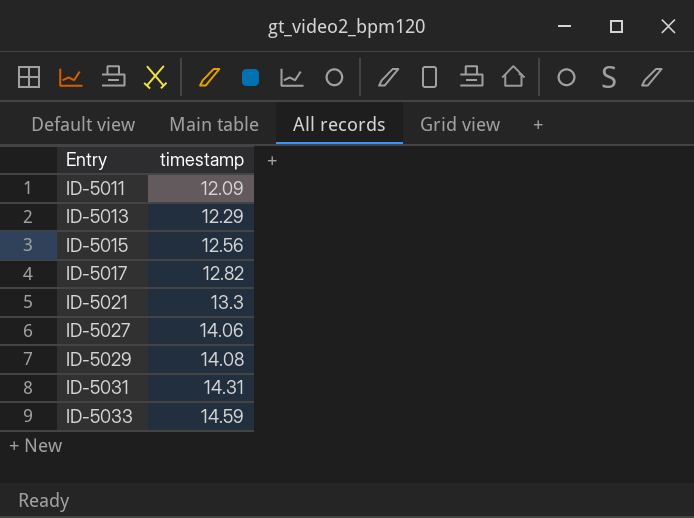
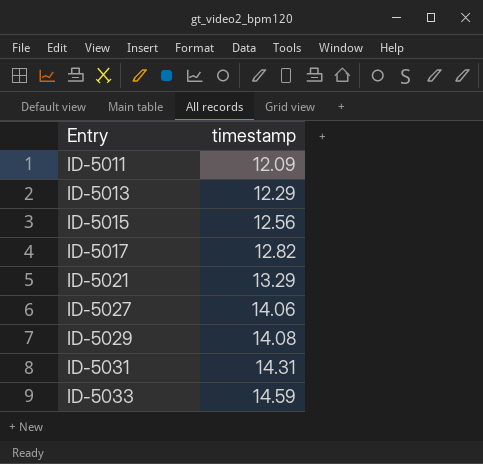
ID-5021 | timestamp: 13.3 -> 13.29

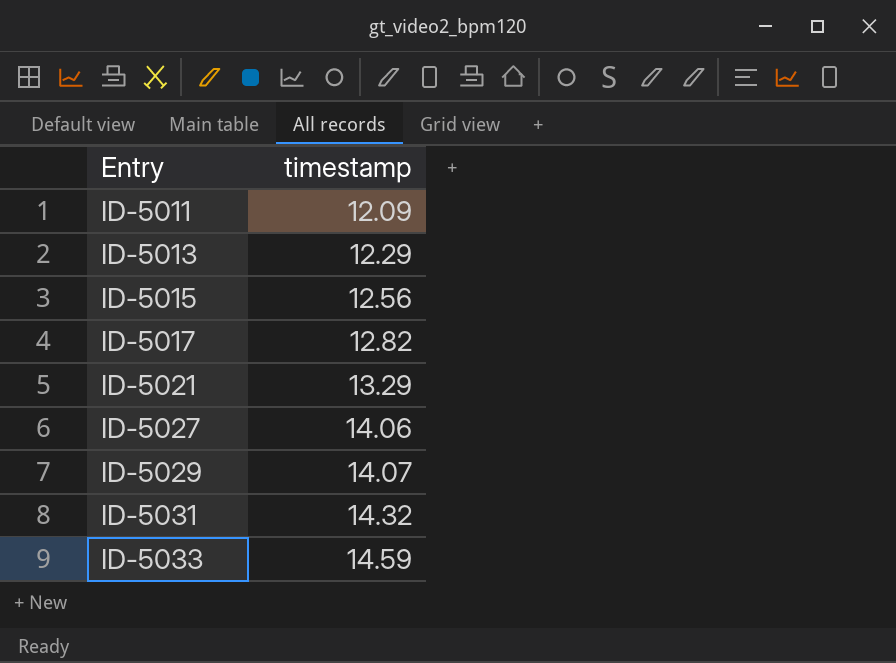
ID-5029 | timestamp: 14.08 -> 14.07
ID-5031 | timestamp: 14.31 -> 14.32

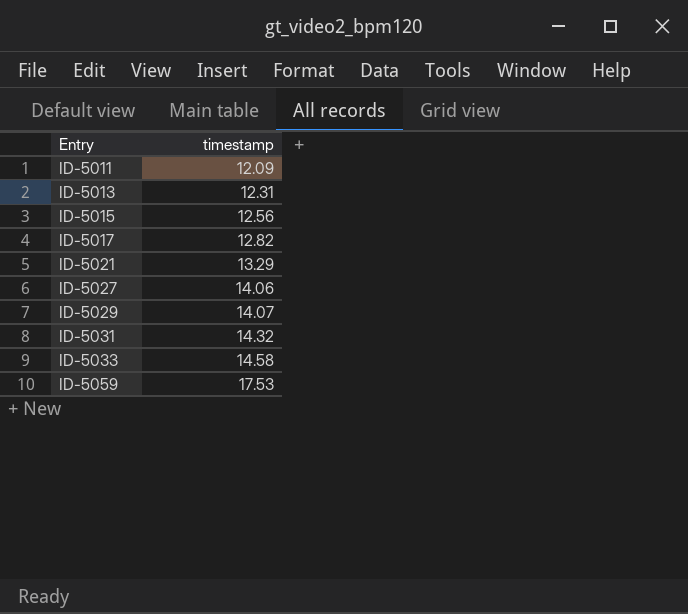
ID-5013 | timestamp: 12.29 -> 12.31
ID-5033 | timestamp: 14.59 -> 14.58
row ID-5059: none -> 17.53

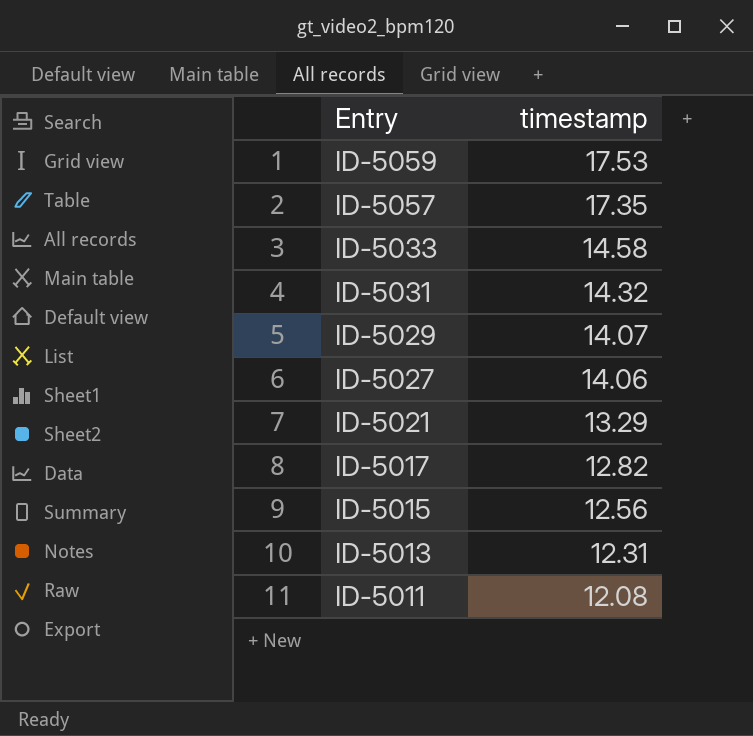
row order: Entry ascending -> Entry descending
row ID-5057: none -> 17.35
ID-5011 | timestamp: 12.09 -> 12.08

